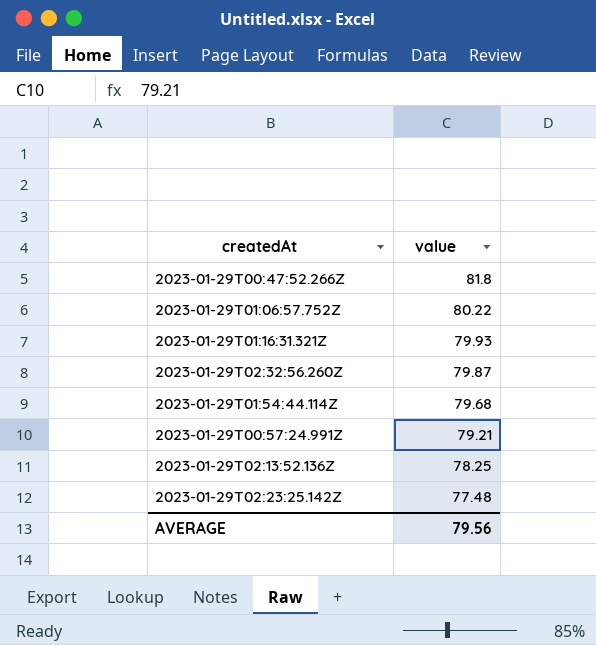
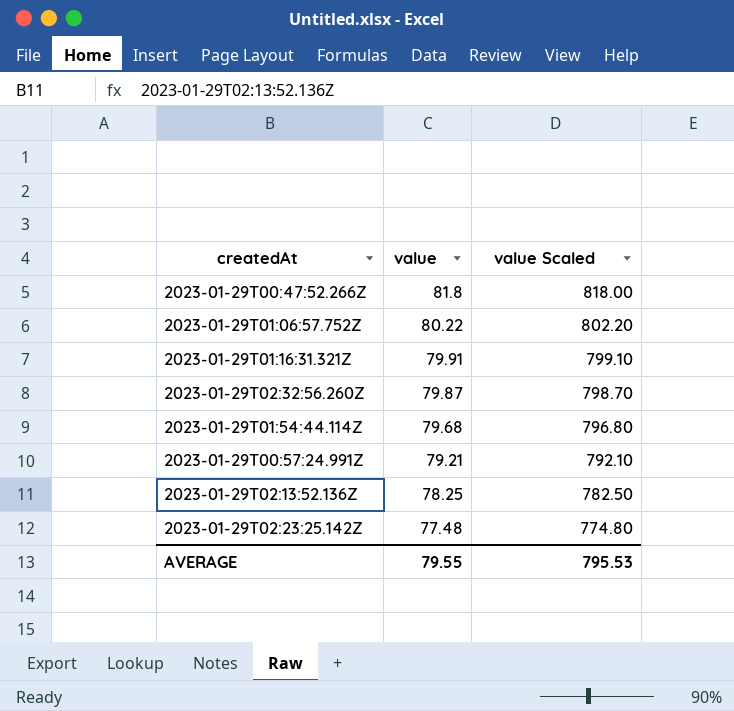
column value Scaled | formula: none -> [value] * 10
2023-01-29T01:16:31.321Z | value: 79.93 -> 79.91
AVERAGE | value: 79.56 -> 79.55

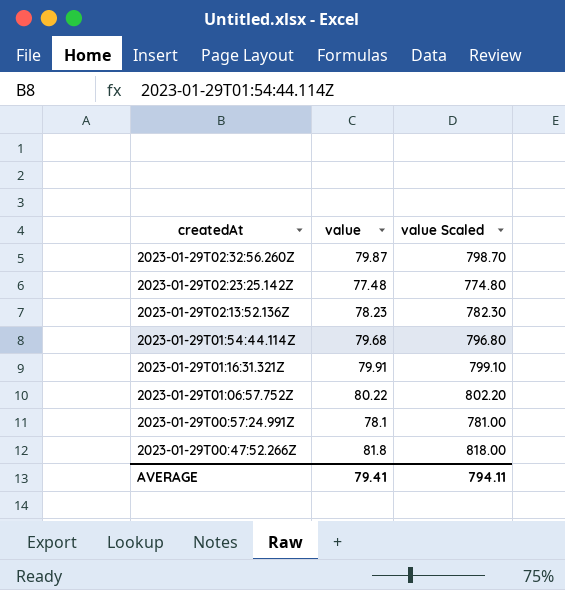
row order: value descending -> createdAt descending
2023-01-29T02:13:52.136Z | value: 78.25 -> 78.23
2023-01-29T02:13:52.136Z | value Scaled: 782.50 -> 782.30
2023-01-29T00:57:24.991Z | value: 79.21 -> 78.1
2023-01-29T00:57:24.991Z | value Scaled: 792.10 -> 781.00
AVERAGE | value: 79.55 -> 79.41
AVERAGE | value Scaled: 795.53 -> 794.11

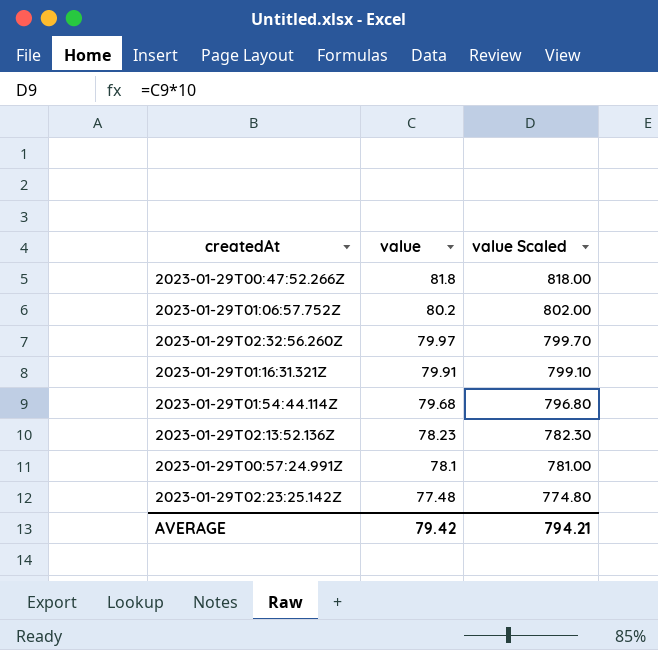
row order: createdAt descending -> value descending
2023-01-29T01:06:57.752Z | value: 80.22 -> 80.2
2023-01-29T01:06:57.752Z | value Scaled: 802.20 -> 802.00
2023-01-29T02:32:56.260Z | value: 79.87 -> 79.97
2023-01-29T02:32:56.260Z | value Scaled: 798.70 -> 799.70
AVERAGE | value: 79.41 -> 79.42
AVERAGE | value Scaled: 794.11 -> 794.21

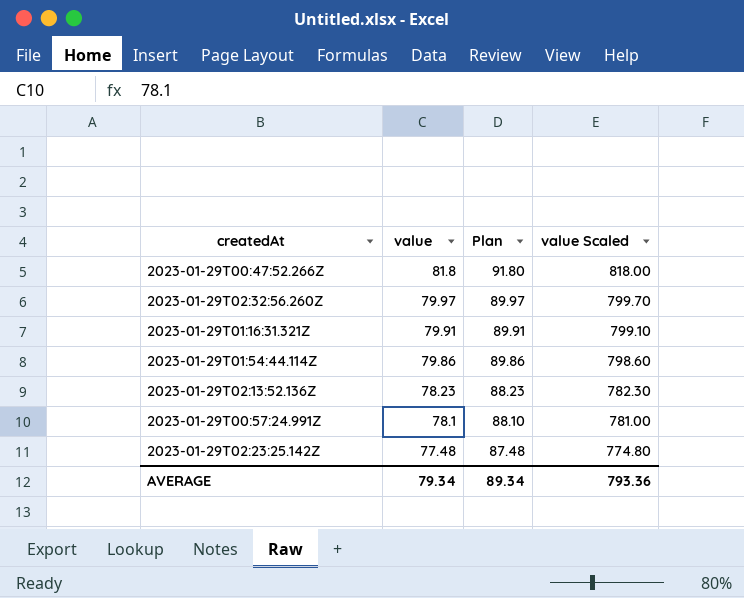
column Plan | formula: none -> [value] + 10
row 2023-01-29T01:06:57.752Z: 80.2 | 802.00 -> none
2023-01-29T01:54:44.114Z | value: 79.68 -> 79.86
2023-01-29T01:54:44.114Z | value Scaled: 796.80 -> 798.60
AVERAGE | value: 79.42 -> 79.34
AVERAGE | value Scaled: 794.21 -> 793.36

